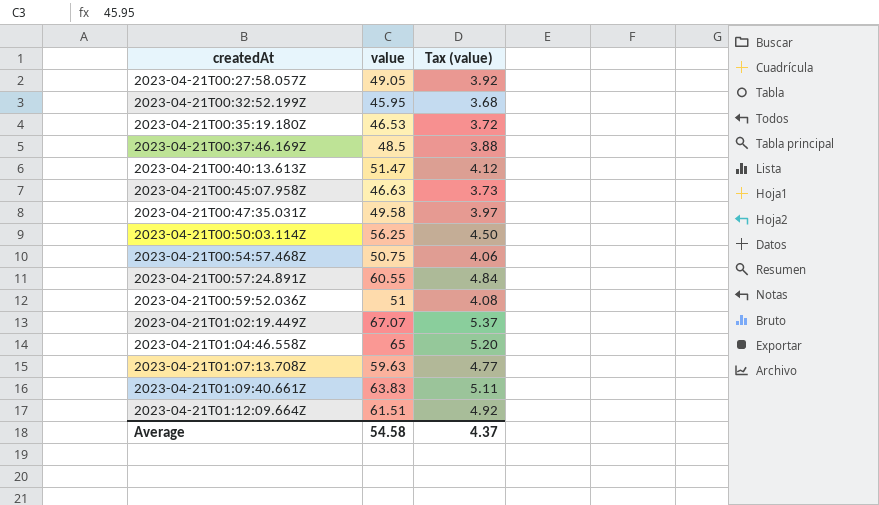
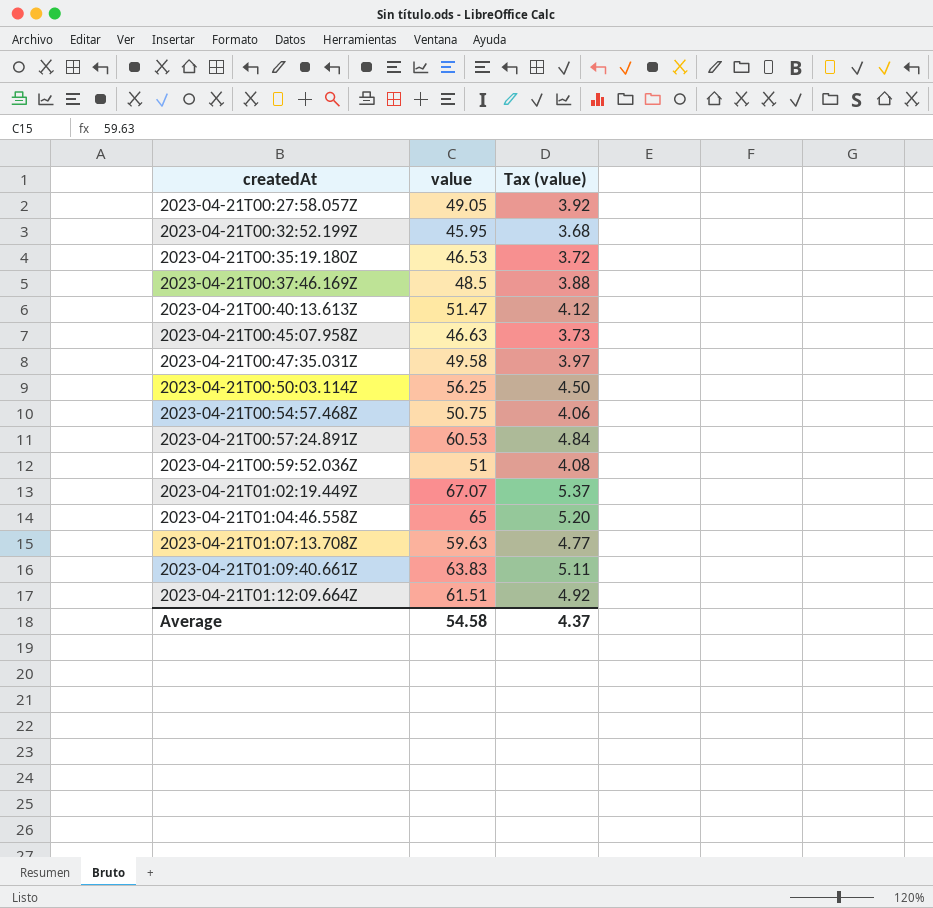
2023-04-21T00:57:24.891Z | value: 60.55 -> 60.53

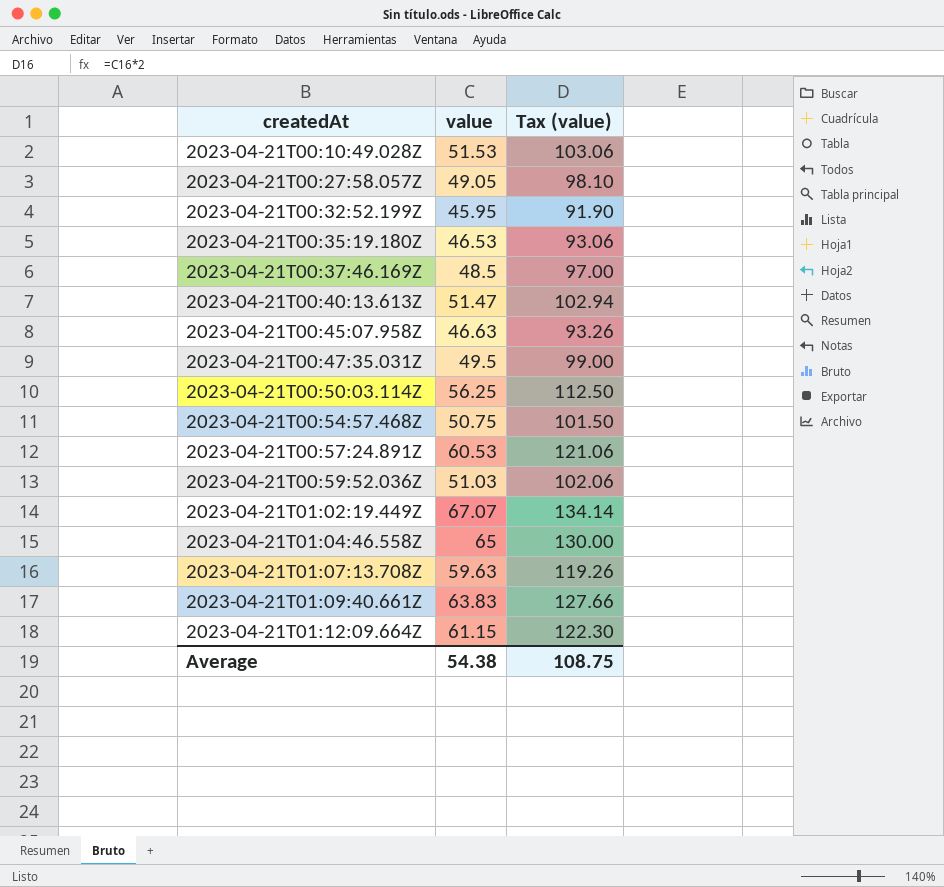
column Tax (value) | formula: [value] * 0.08 -> [value] * 2
row 2023-04-21T00:10:49.028Z: none -> 51.53 | 103.06
2023-04-21T00:47:35.031Z | value: 49.58 -> 49.5
2023-04-21T00:59:52.036Z | value: 51 -> 51.03
2023-04-21T01:12:09.664Z | value: 61.51 -> 61.15
Average | value: 54.58 -> 54.38
Average | Tax (value): 4.37 -> 108.75

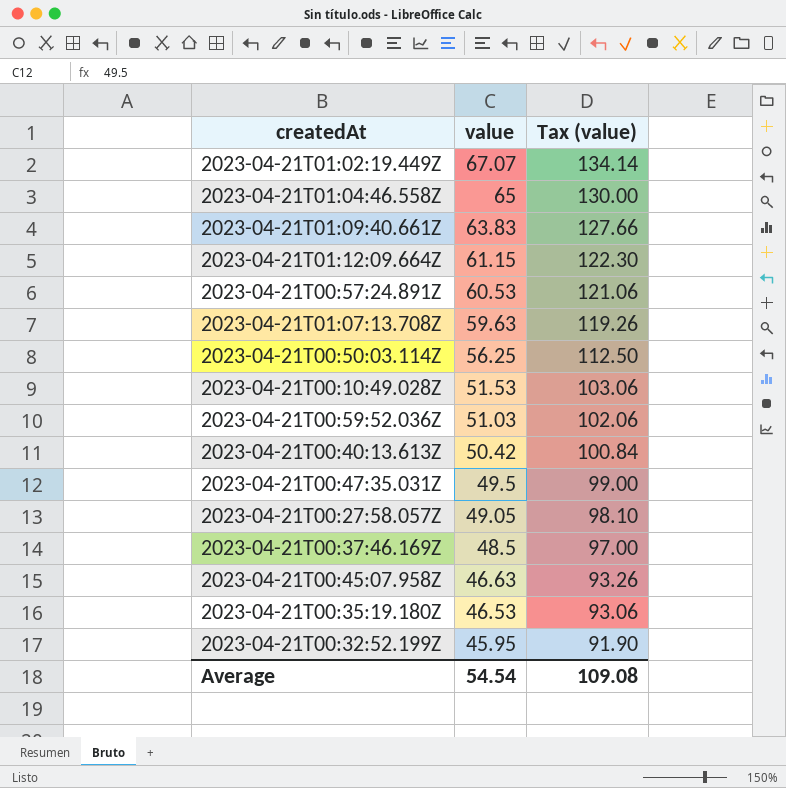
row order: createdAt ascending -> value descending
row 2023-04-21T00:54:57.468Z: 50.75 | 101.50 -> none
2023-04-21T00:40:13.613Z | value: 51.47 -> 50.42
2023-04-21T00:40:13.613Z | Tax (value): 102.94 -> 100.84
Average | value: 54.38 -> 54.54
Average | Tax (value): 108.75 -> 109.08

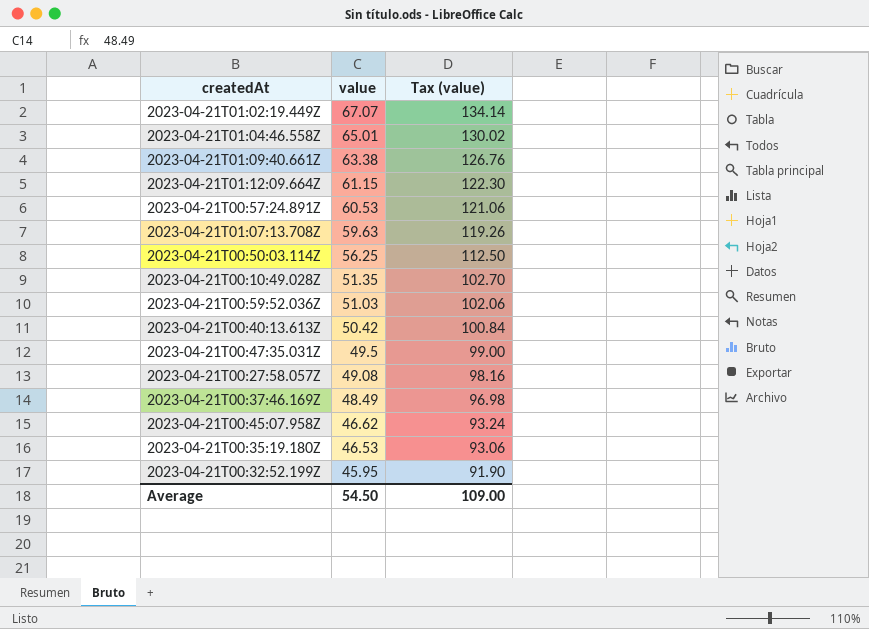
2023-04-21T01:04:46.558Z | value: 65 -> 65.01
2023-04-21T01:04:46.558Z | Tax (value): 130.00 -> 130.02
2023-04-21T01:09:40.661Z | value: 63.83 -> 63.38
2023-04-21T01:09:40.661Z | Tax (value): 127.66 -> 126.76
2023-04-21T00:10:49.028Z | value: 51.53 -> 51.35
2023-04-21T00:10:49.028Z | Tax (value): 103.06 -> 102.70
2023-04-21T00:27:58.057Z | value: 49.05 -> 49.08
2023-04-21T00:27:58.057Z | Tax (value): 98.10 -> 98.16
2023-04-21T00:37:46.169Z | value: 48.5 -> 48.49
2023-04-21T00:37:46.169Z | Tax (value): 97.00 -> 96.98
2023-04-21T00:45:07.958Z | value: 46.63 -> 46.62
2023-04-21T00:45:07.958Z | Tax (value): 93.26 -> 93.24
Average | value: 54.54 -> 54.50
Average | Tax (value): 109.08 -> 109.00

